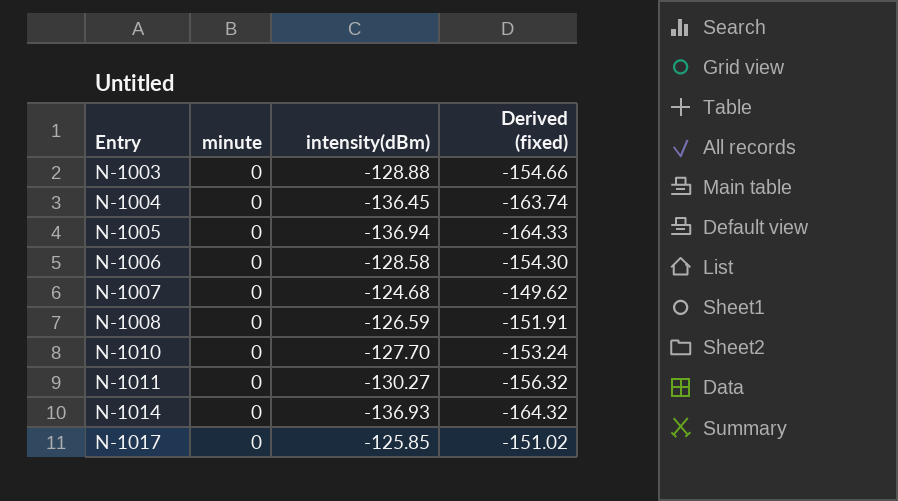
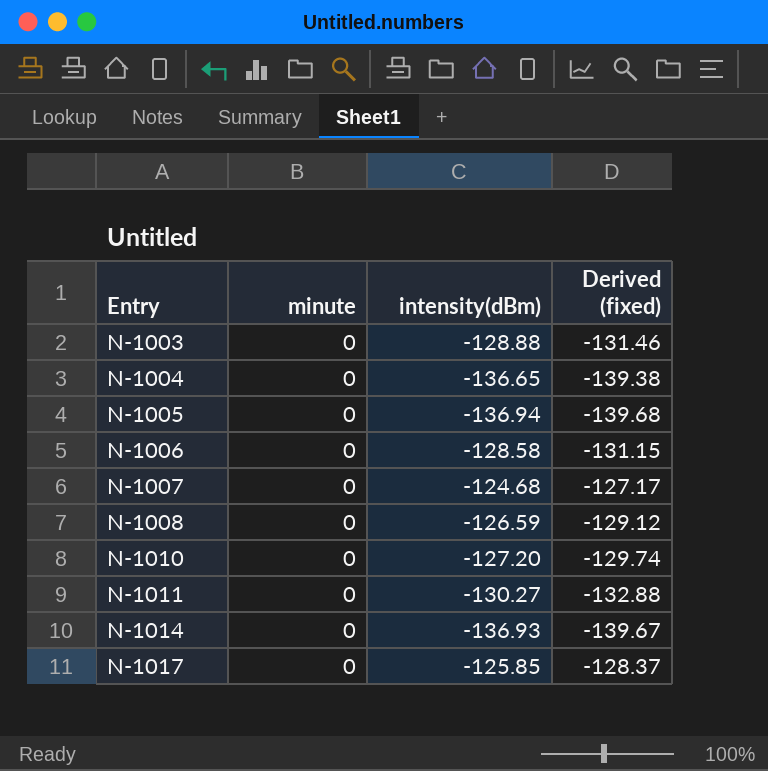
column Derived (fixed) | formula: [intensity(dBm)] * 1.2 -> [intensity(dBm)] * 1.02
N-1004 | intensity(dBm): -136.45 -> -136.65
N-1010 | intensity(dBm): -127.70 -> -127.20

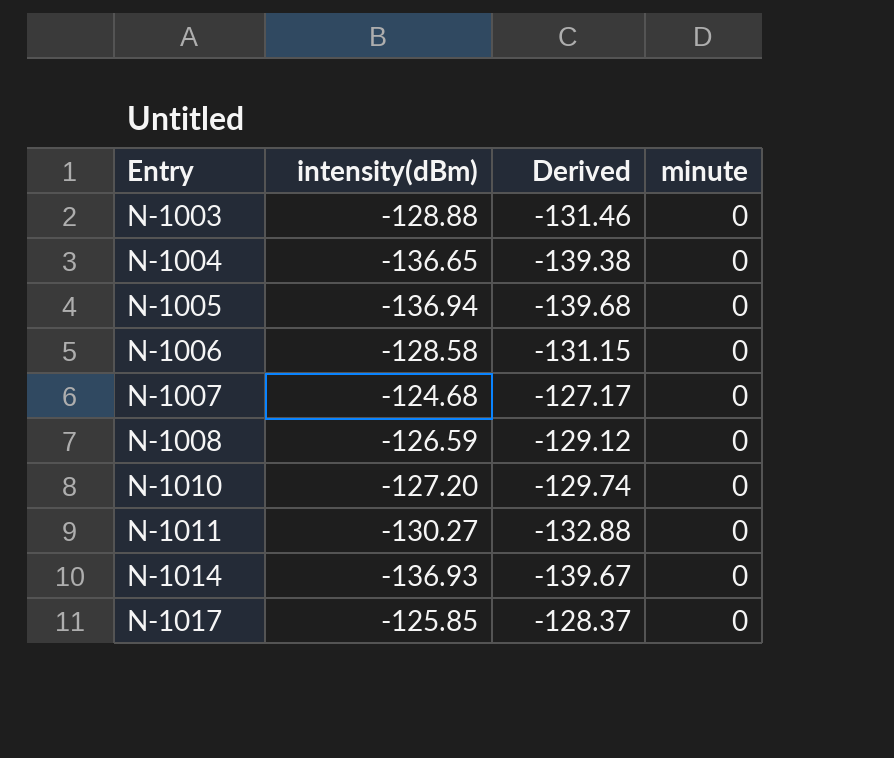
column name: Derived (fixed) -> Derived
column minute | position: 2 -> 4

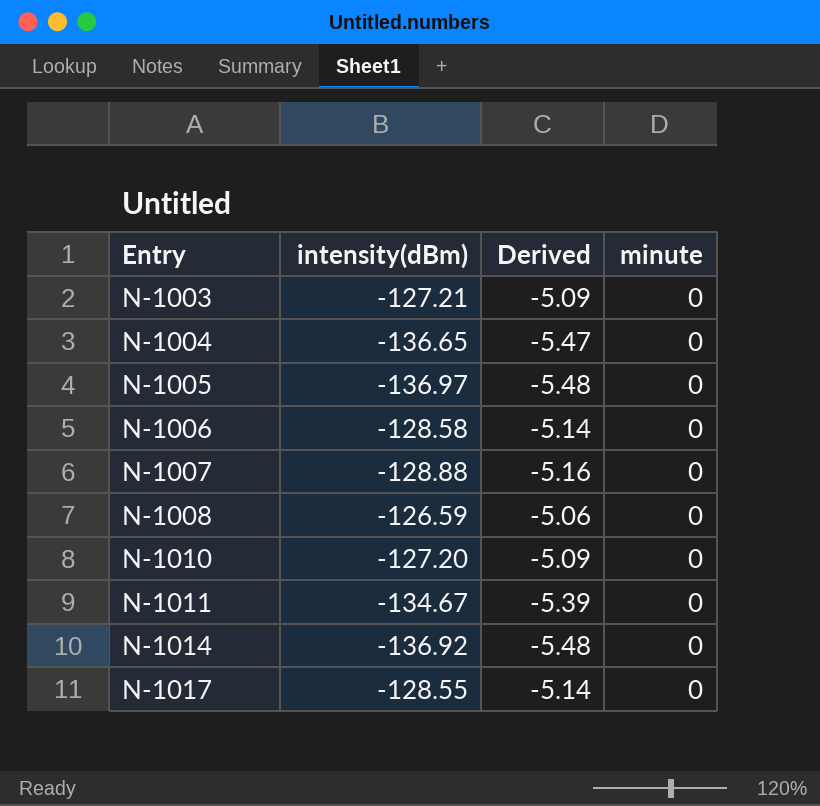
column Derived | formula: [intensity(dBm)] * 1.02 -> [intensity(dBm)] * 0.04
N-1003 | intensity(dBm): -128.88 -> -127.21
N-1005 | intensity(dBm): -136.94 -> -136.97
N-1007 | intensity(dBm): -124.68 -> -128.88
N-1011 | intensity(dBm): -130.27 -> -134.67
N-1014 | intensity(dBm): -136.93 -> -136.92
N-1017 | intensity(dBm): -125.85 -> -128.55

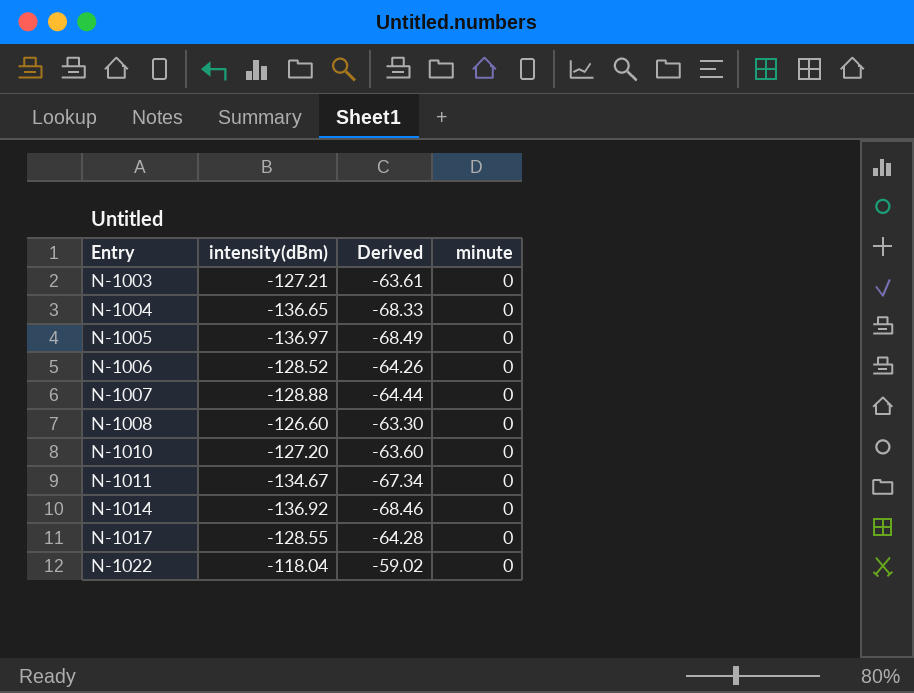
column Derived | formula: [intensity(dBm)] * 0.04 -> [intensity(dBm)] * 0.5
N-1006 | intensity(dBm): -128.58 -> -128.52
N-1008 | intensity(dBm): -126.59 -> -126.60
row N-1022: none -> -118.04 | -59.02 | 0

